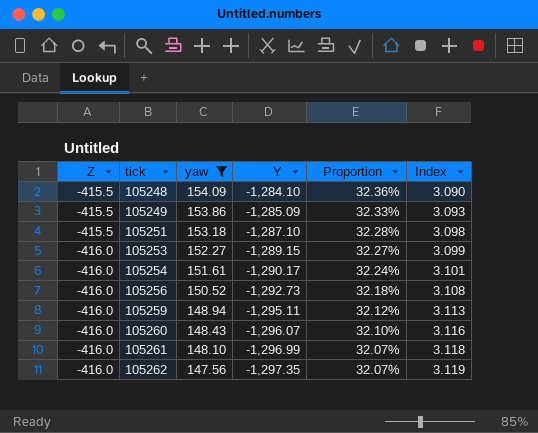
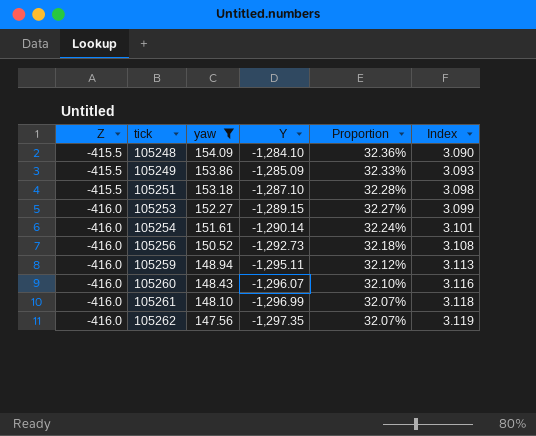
105254 | Y: -1,290.17 -> -1,290.14

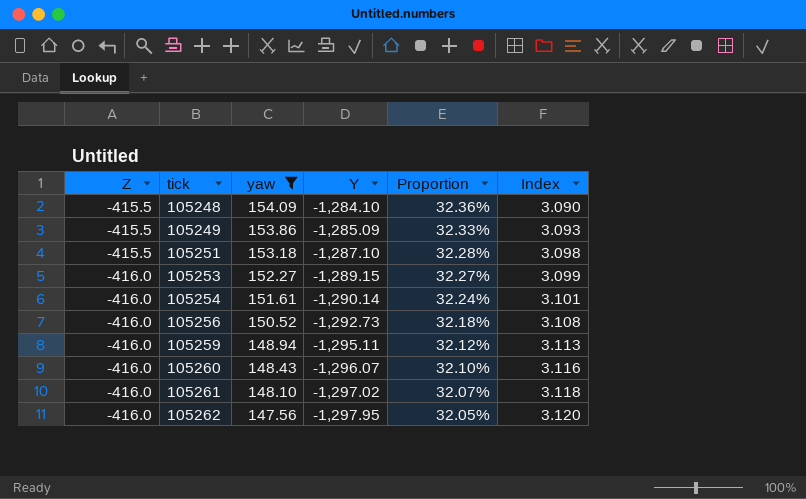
105261 | Y: -1,296.99 -> -1,297.02
105262 | Y: -1,297.35 -> -1,297.95
105262 | Proportion: 32.07% -> 32.05%
105262 | Index: 3.119 -> 3.120

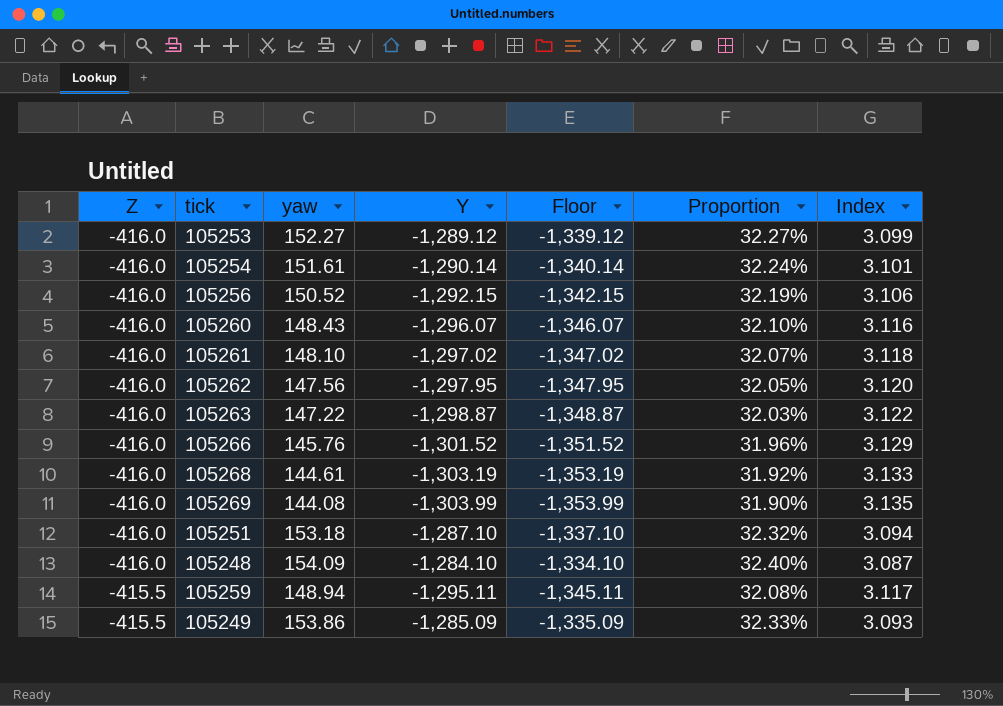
filter: yaw >= 147.56 -> none
row order: Z descending -> Z ascending
column Floor | formula: none -> [Y] - 50
105253 | Y: -1,289.15 -> -1,289.12
105256 | Y: -1,292.73 -> -1,292.15
105256 | Proportion: 32.18% -> 32.19%
105256 | Index: 3.108 -> 3.106
105251 | Z: -415.5 -> -416.0
105251 | Proportion: 32.28% -> 32.32%
105251 | Index: 3.098 -> 3.094
105248 | Z: -415.5 -> -416.0
105248 | Proportion: 32.36% -> 32.40%
105248 | Index: 3.090 -> 3.087
105259 | Z: -416.0 -> -415.5
105259 | Proportion: 32.12% -> 32.08%
105259 | Index: 3.113 -> 3.117

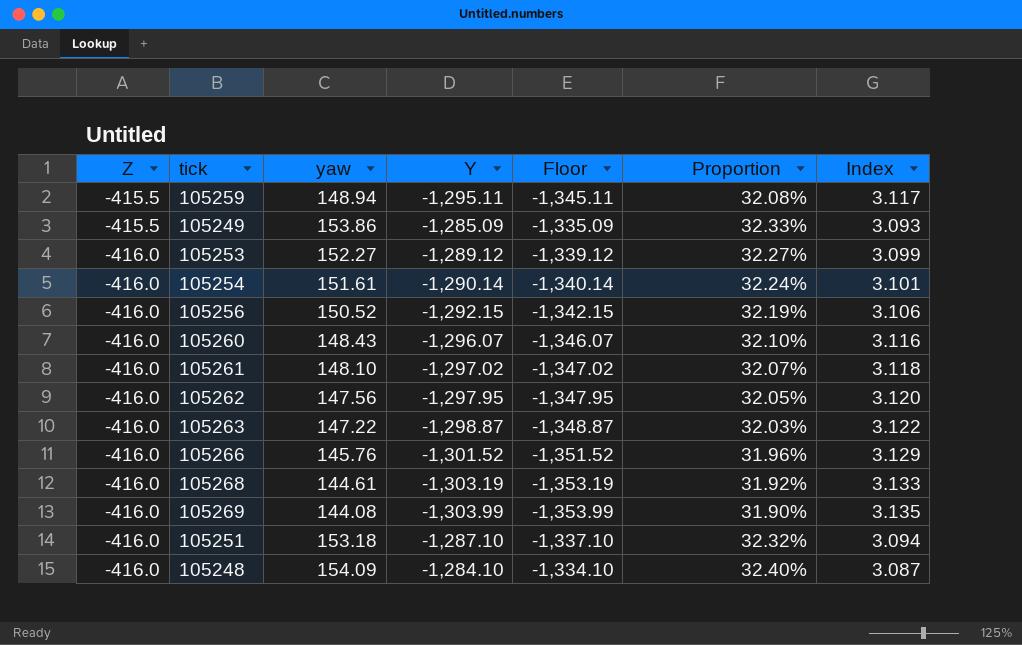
row order: Z ascending -> Z descending

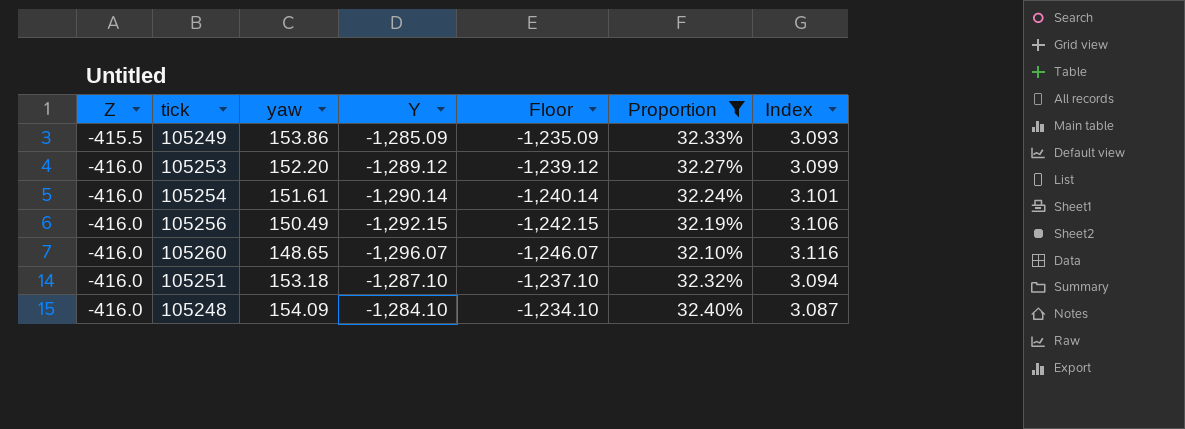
filter: none -> Proportion >= 32.10%
column Floor | formula: [Y] - 50 -> [Y] + 50
105253 | yaw: 152.27 -> 152.20
105256 | yaw: 150.52 -> 150.49
105260 | yaw: 148.43 -> 148.65

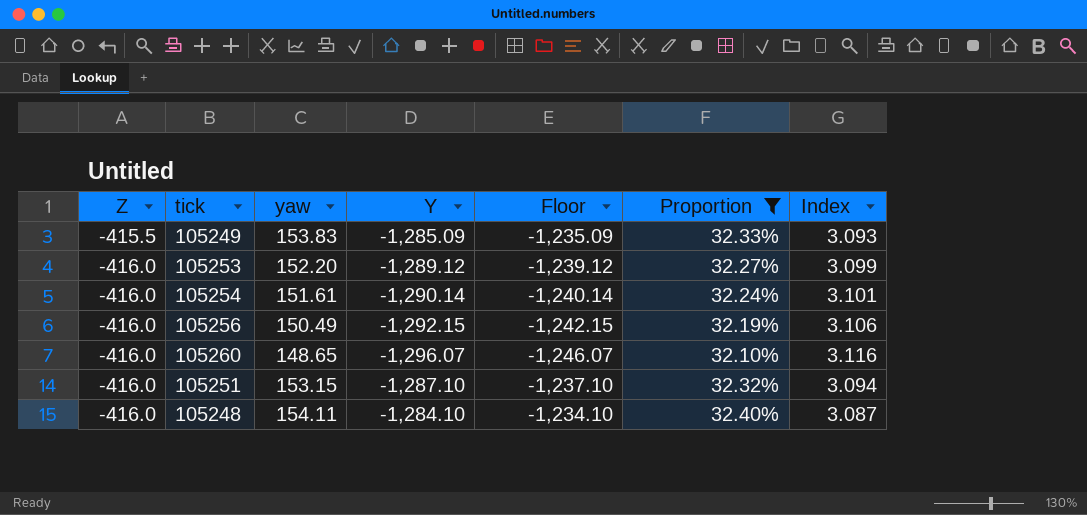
105249 | yaw: 153.86 -> 153.83
105251 | yaw: 153.18 -> 153.15
105248 | yaw: 154.09 -> 154.11

